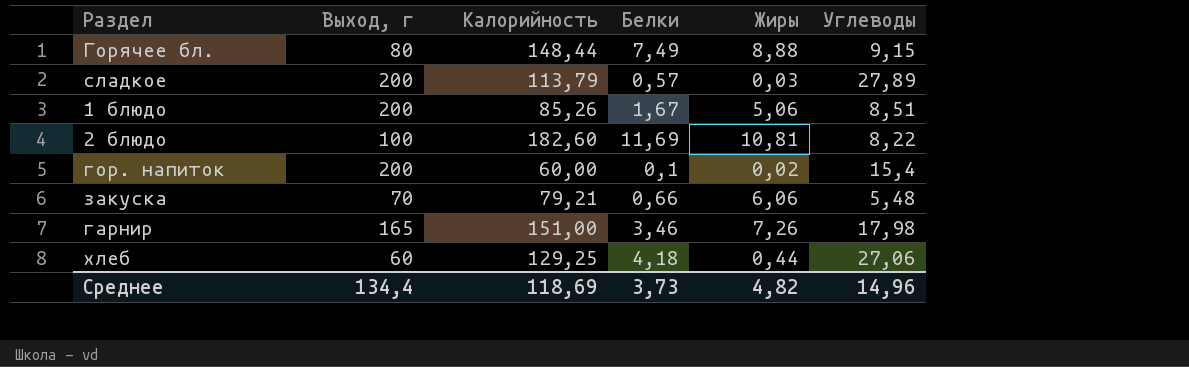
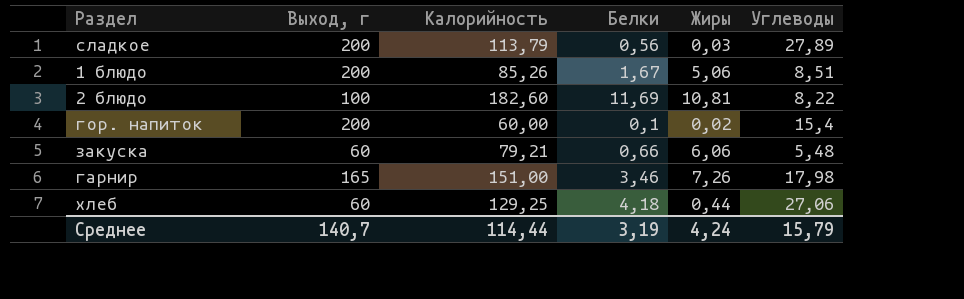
row Горячее бл.: 80 | 148,44 | 7,49 | 8,88 | 9,15 -> none
сладкое | Белки: 0,57 -> 0,56
закуска | Выход, г: 70 -> 60
Среднее | Выход, г: 134,4 -> 140,7
Среднее | Калорийность: 118,69 -> 114,44
Среднее | Белки: 3,73 -> 3,19
Среднее | Жиры: 4,82 -> 4,24
Среднее | Углеводы: 14,96 -> 15,79

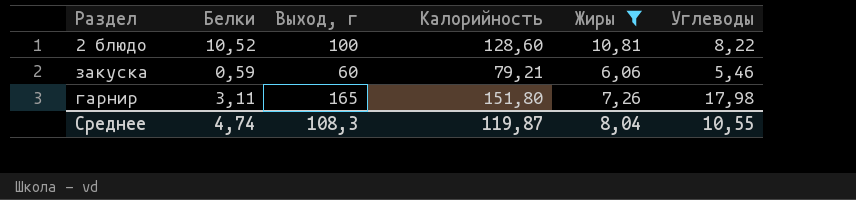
filter: none -> Жиры >= 6,06
column Белки | position: 4 -> 2
2 блюдо | Белки: 11,69 -> 10,52
2 блюдо | Калорийность: 182,60 -> 128,60
закуска | Белки: 0,66 -> 0,59
закуска | Углеводы: 5,48 -> 5,46
гарнир | Белки: 3,46 -> 3,11
гарнир | Калорийность: 151,00 -> 151,80
Среднее | Белки: 3,19 -> 4,74
Среднее | Выход, г: 140,7 -> 108,3
Среднее | Калорийность: 114,44 -> 119,87
Среднее | Жиры: 4,24 -> 8,04
Среднее | Углеводы: 15,79 -> 10,55

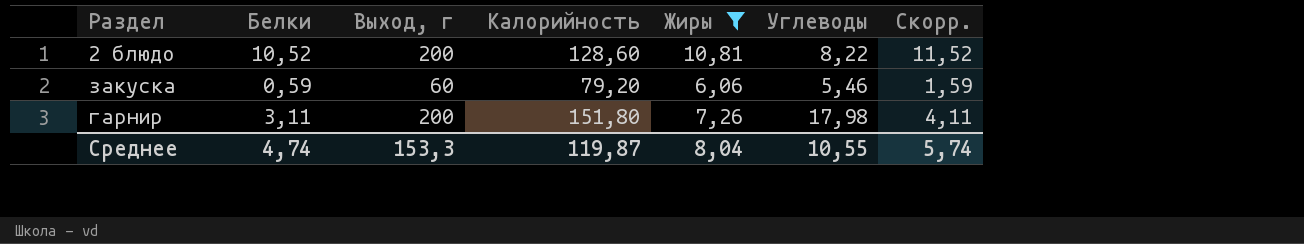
column Скорр. | formula: none -> [Белки] + 1
2 блюдо | Выход, г: 100 -> 200
закуска | Калорийность: 79,21 -> 79,20
гарнир | Выход, г: 165 -> 200
Среднее | Выход, г: 108,3 -> 153,3

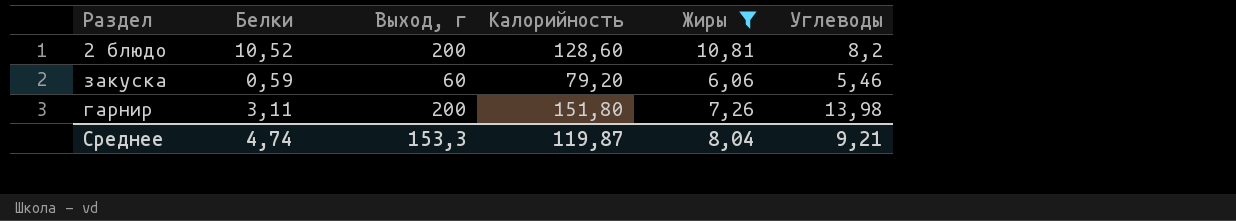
column Скорр. | formula: [Белки] + 1 -> none
2 блюдо | Углеводы: 8,22 -> 8,2
гарнир | Углеводы: 17,98 -> 13,98
Среднее | Углеводы: 10,55 -> 9,21

